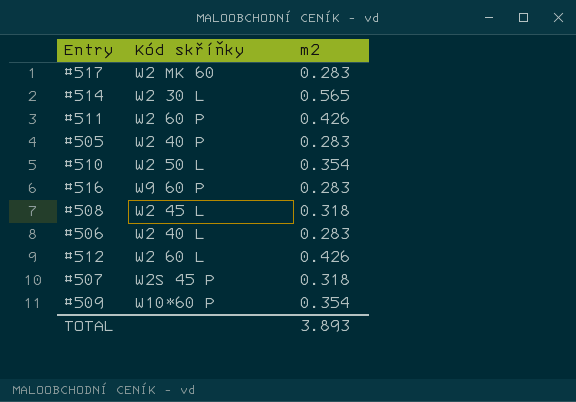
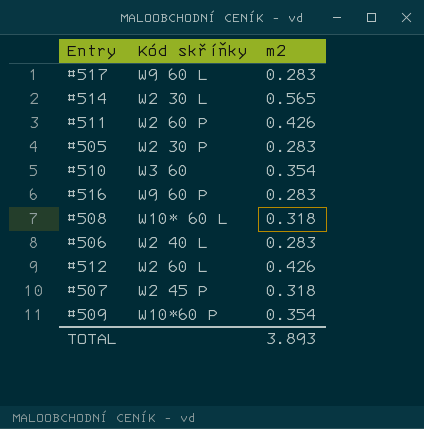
#517 | Kód skříňky: W2 MK 60 -> W9 60 L
#505 | Kód skříňky: W2 40 P -> W2 30 P
#510 | Kód skříňky: W2 50 L -> W3 60
#508 | Kód skříňky: W2 45 L -> W10* 60 L
#507 | Kód skříňky: W2S 45 P -> W2 45 P

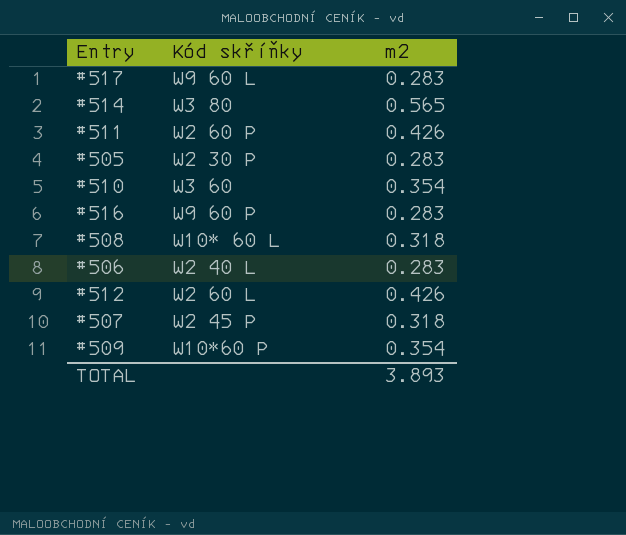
#514 | Kód skříňky: W2 30 L -> W3 80

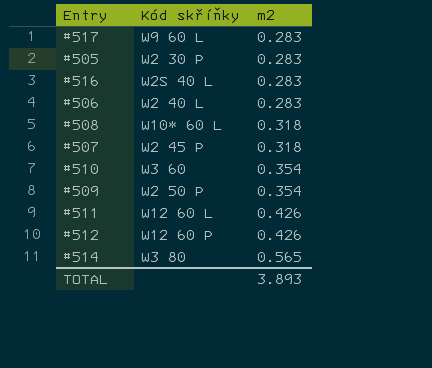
row order: none -> m2 ascending
#516 | Kód skříňky: W9 60 P -> W2S 40 L
#509 | Kód skříňky: W10*60 P -> W2 50 P
#511 | Kód skříňky: W2 60 P -> W12 60 L
#512 | Kód skříňky: W2 60 L -> W12 60 P

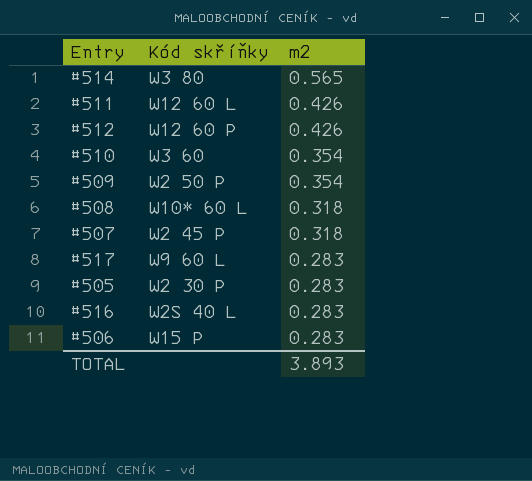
row order: m2 ascending -> m2 descending
#506 | Kód skříňky: W2 40 L -> W15 P

